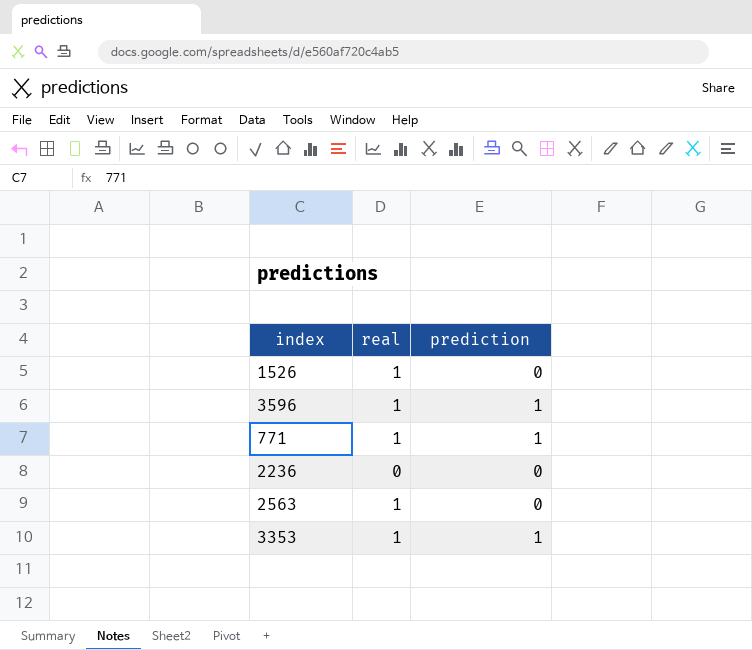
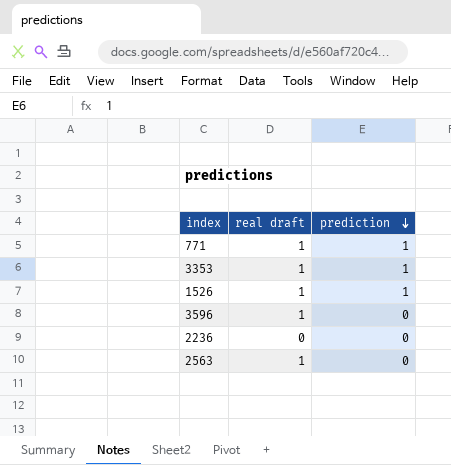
row order: none -> prediction descending
column name: real -> real draft
1526 | prediction: 0 -> 1
3596 | prediction: 1 -> 0

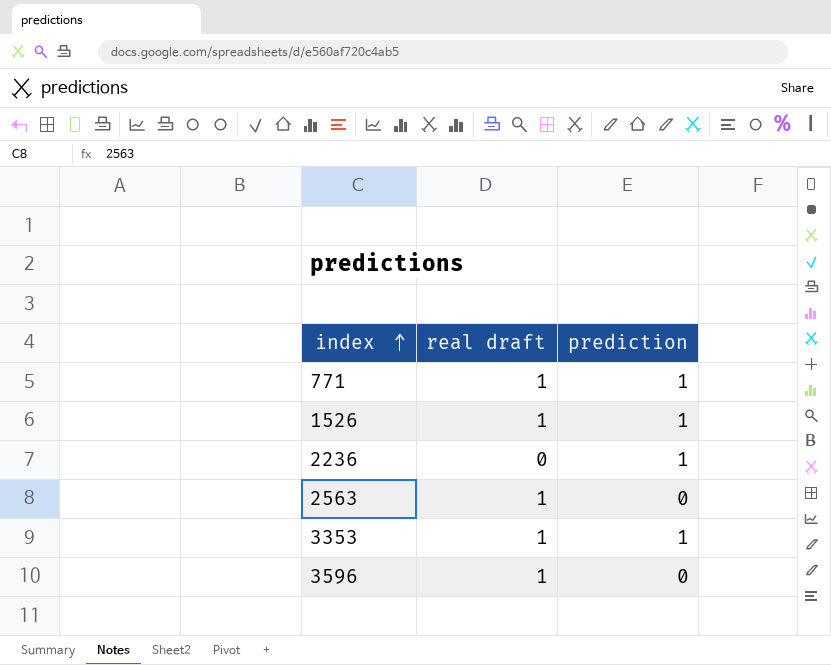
row order: prediction descending -> index ascending
2236 | prediction: 0 -> 1

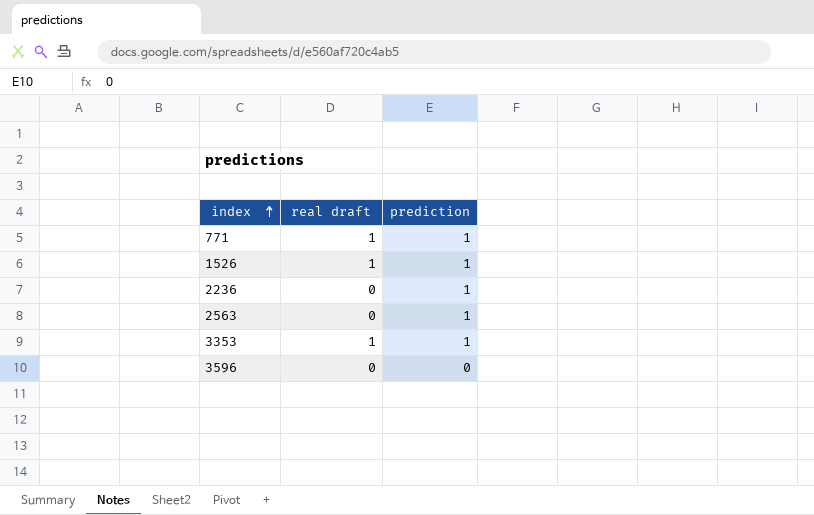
2563 | real draft: 1 -> 0
2563 | prediction: 0 -> 1
3596 | real draft: 1 -> 0

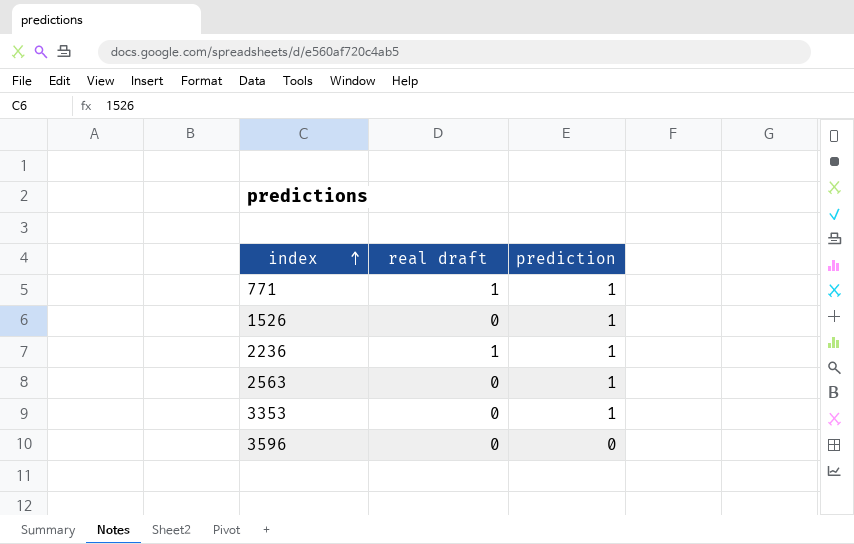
1526 | real draft: 1 -> 0
2236 | real draft: 0 -> 1
3353 | real draft: 1 -> 0

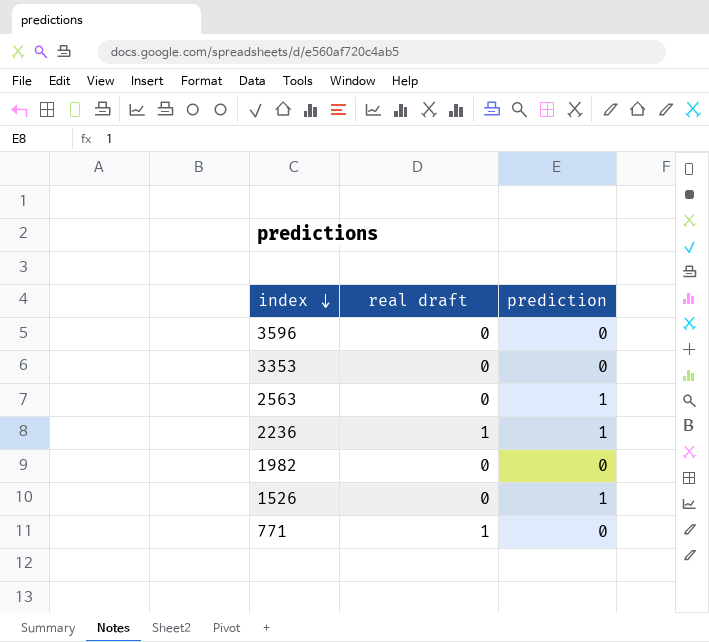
row order: index ascending -> index descending
3353 | prediction: 1 -> 0
row 1982: none -> 0 | 0
771 | prediction: 1 -> 0

